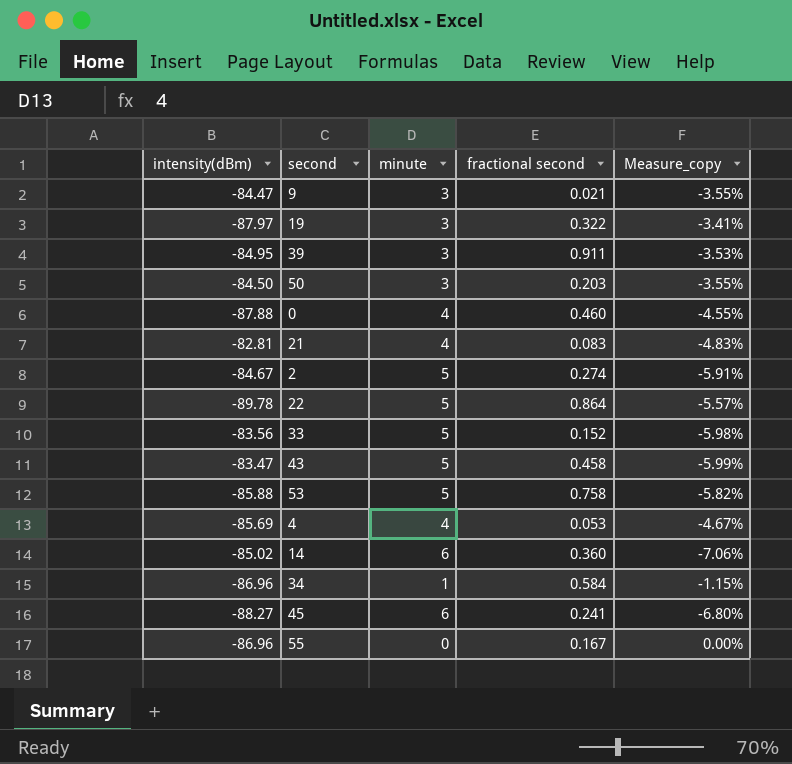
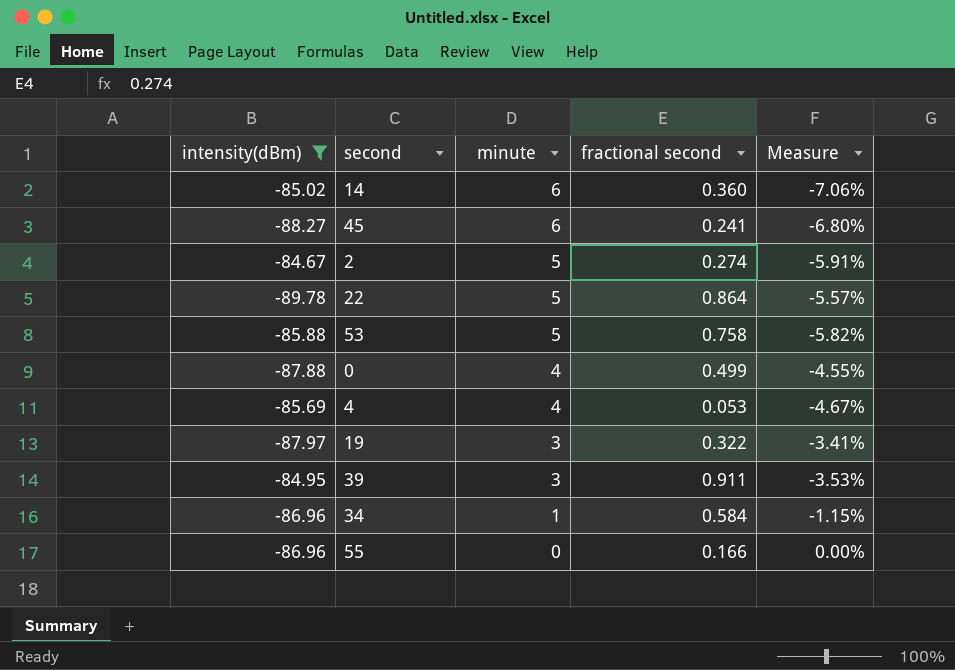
filter: none -> intensity(dBm) <= -84.67
row order: none -> minute descending
column name: Measure_copy -> Measure
0 | fractional second: 0.460 -> 0.499
55 | fractional second: 0.167 -> 0.166

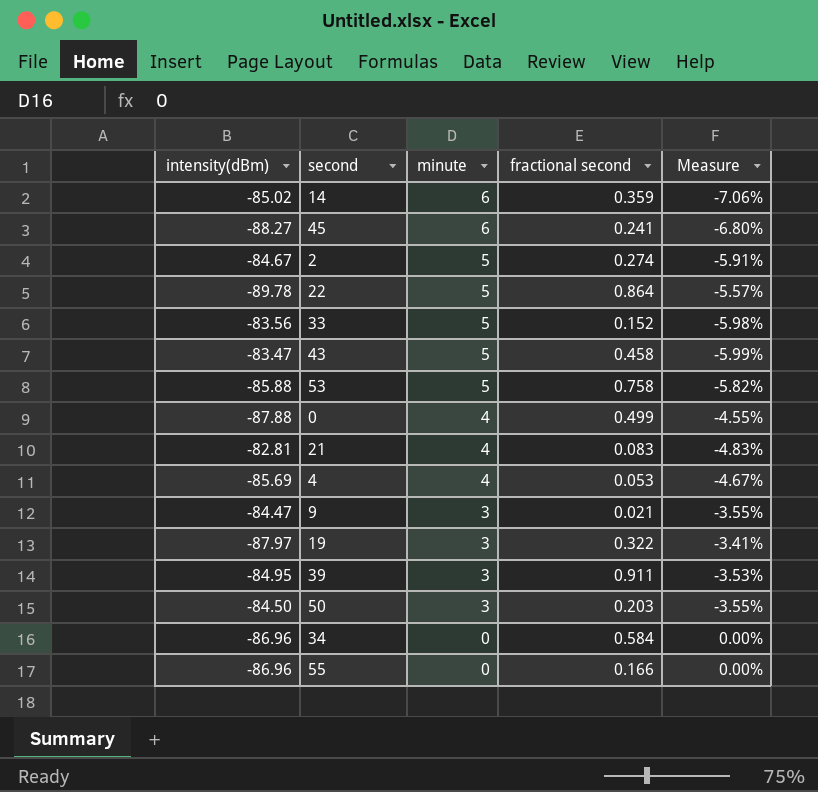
filter: intensity(dBm) <= -84.67 -> none
14 | fractional second: 0.360 -> 0.359
34 | minute: 1 -> 0
34 | Measure: -1.15% -> 0.00%

